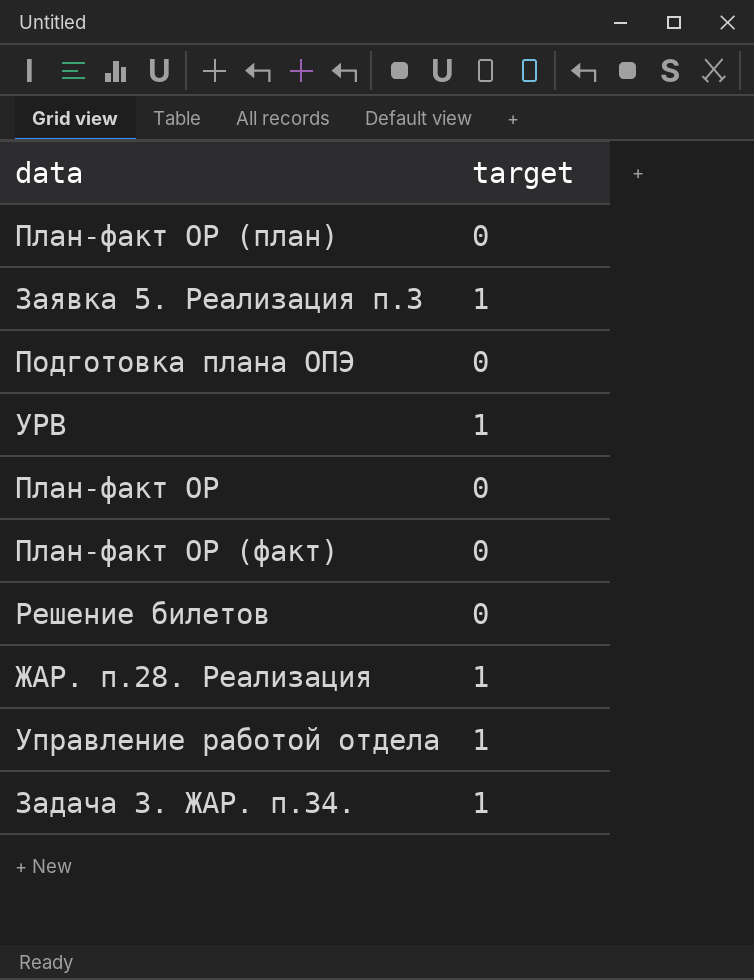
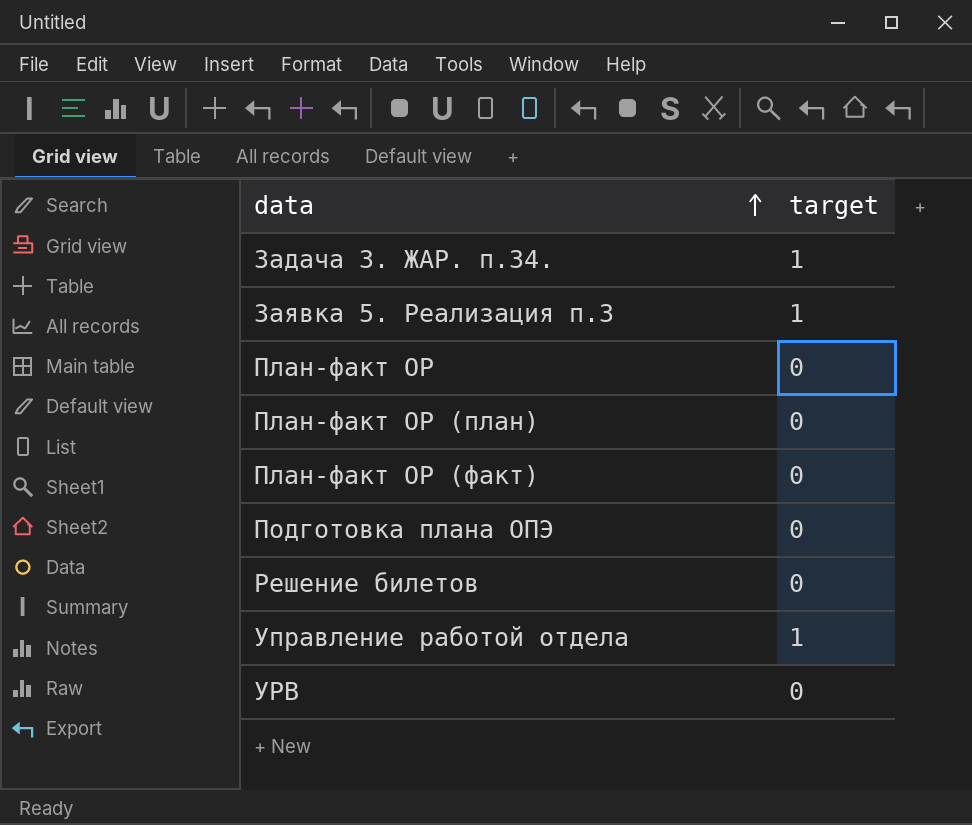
row order: none -> data ascending
row ЖАР. п.28. Реализация: 1 -> none
УРВ | target: 1 -> 0

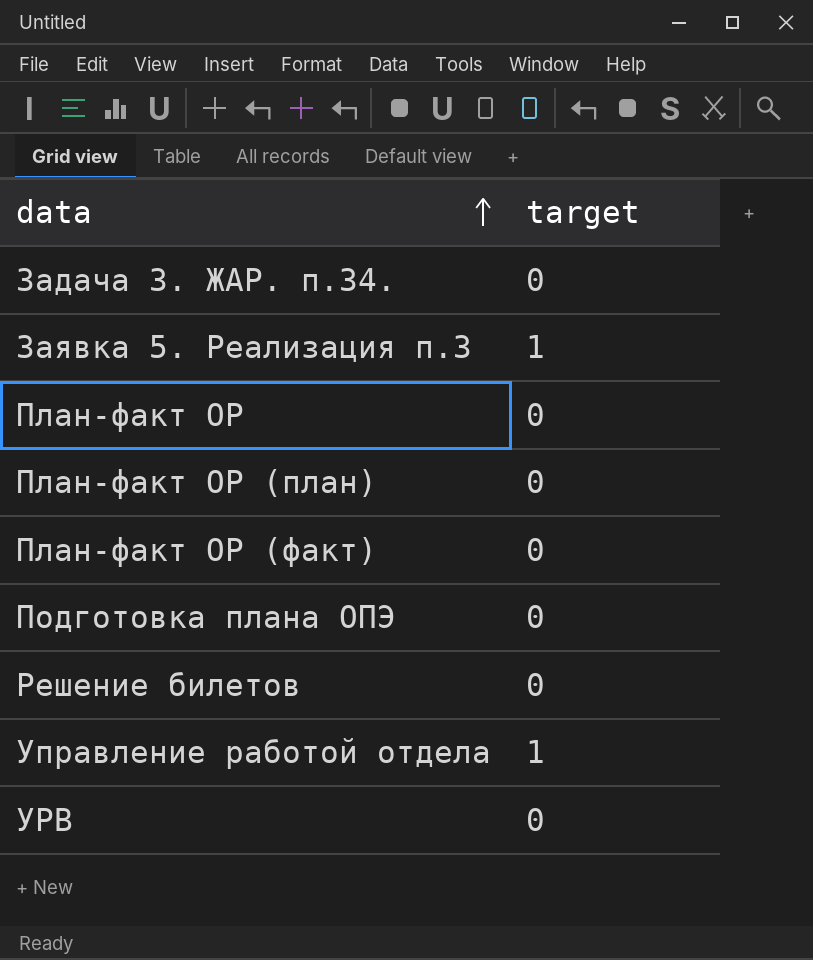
Задача 3. ЖАР. п.34. | target: 1 -> 0

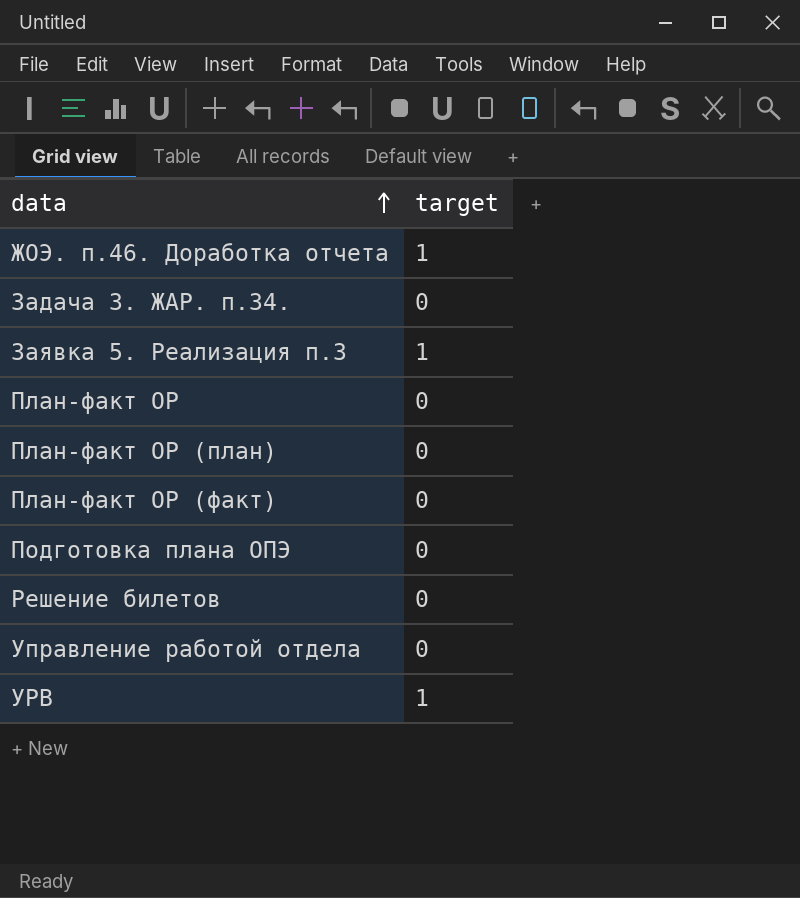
row ЖОЭ. п.46. Доработка отчета: none -> 1
Управление работой отдела | target: 1 -> 0
УРВ | target: 0 -> 1

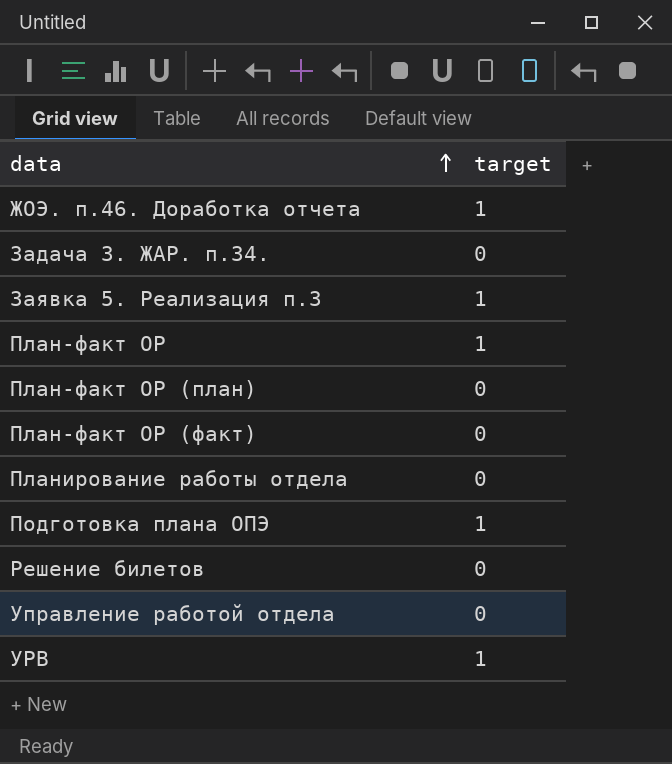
План-факт ОР | target: 0 -> 1
row Планирование работы отдела: none -> 0
Подготовка плана ОПЭ | target: 0 -> 1

